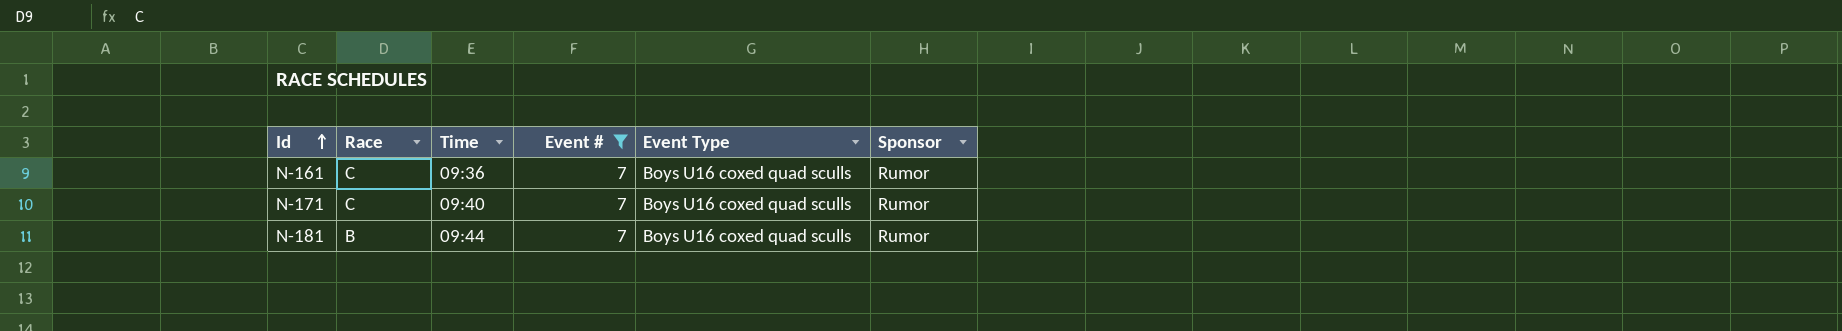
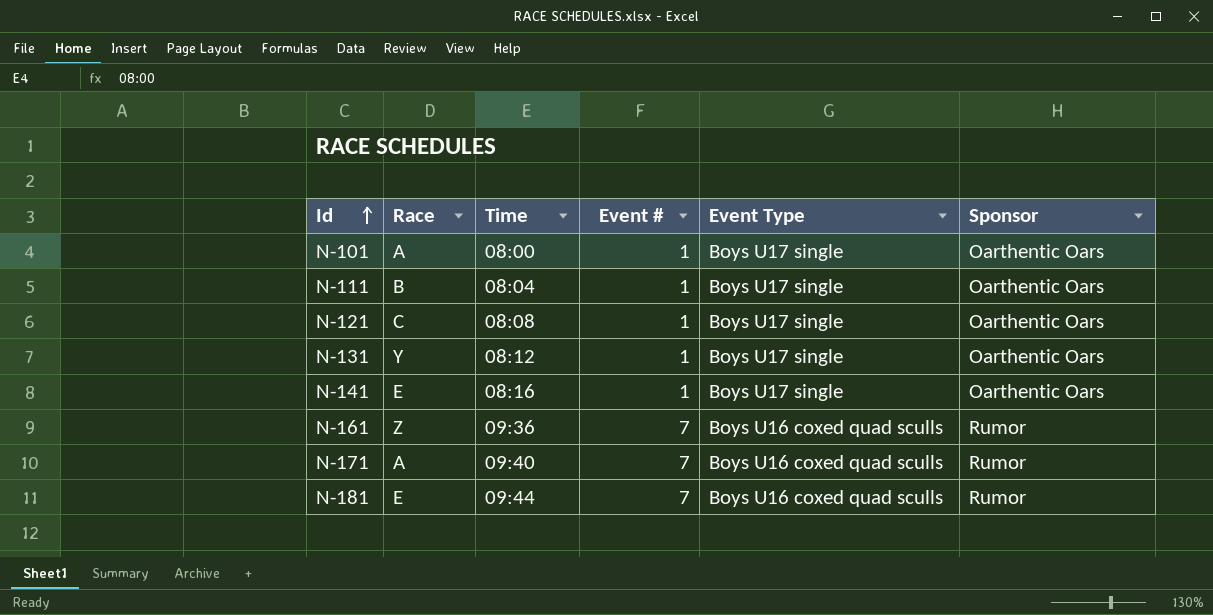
filter: Event # = 7 -> none
N-161 | Race: C -> Z
N-171 | Race: C -> A
N-181 | Race: B -> E

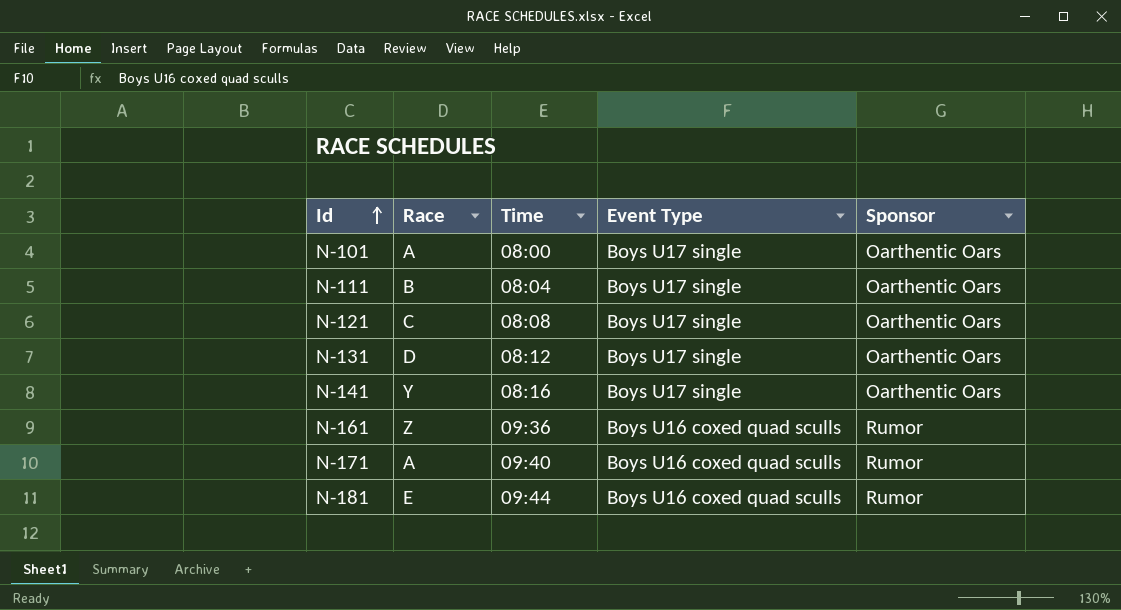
column Event # | position: 4 -> none
N-131 | Race: Y -> D
N-141 | Race: E -> Y

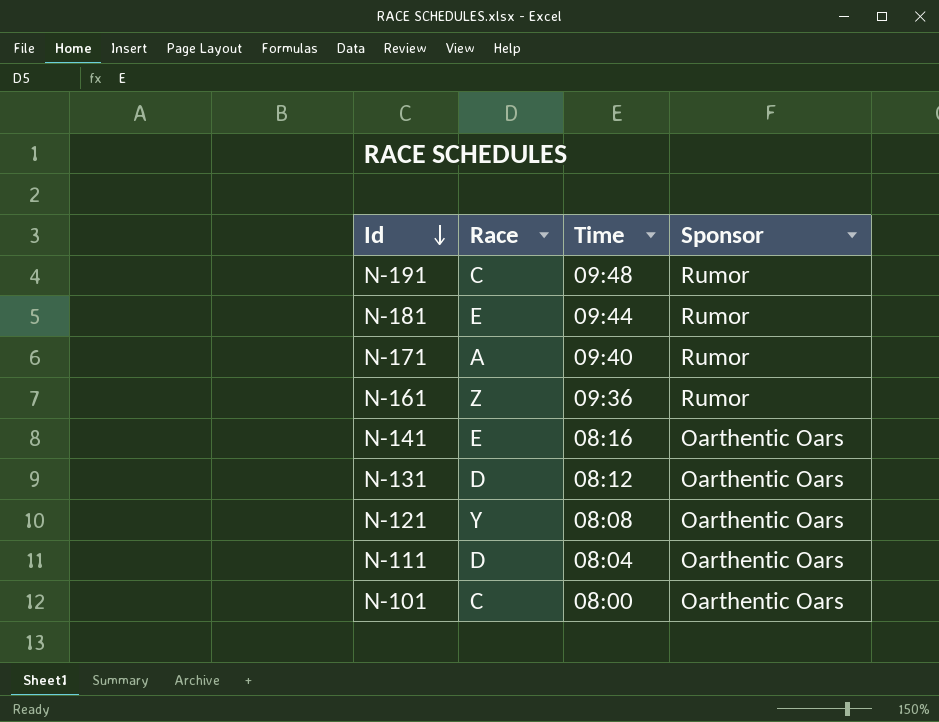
row order: Id ascending -> Id descending
column Event Type | position: 4 -> none
row N-191: none -> C | 09:48 | Rumor
N-141 | Race: Y -> E
N-121 | Race: C -> Y
N-111 | Race: B -> D
N-101 | Race: A -> C

